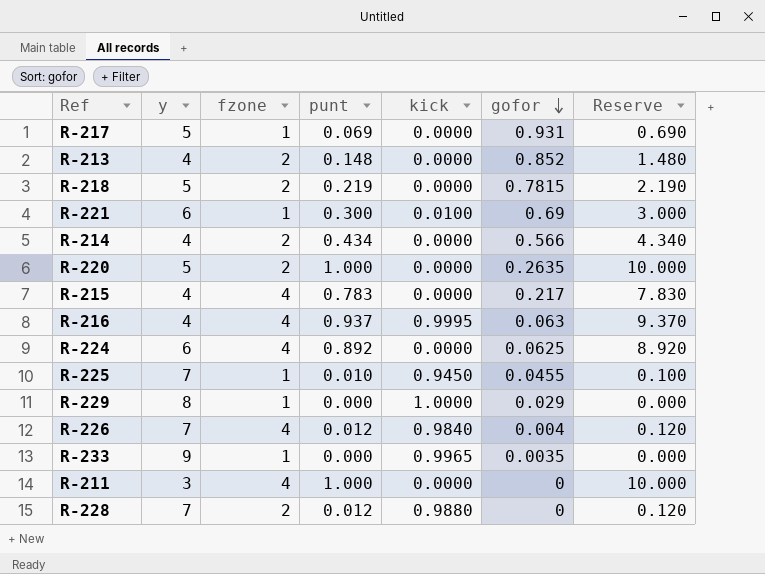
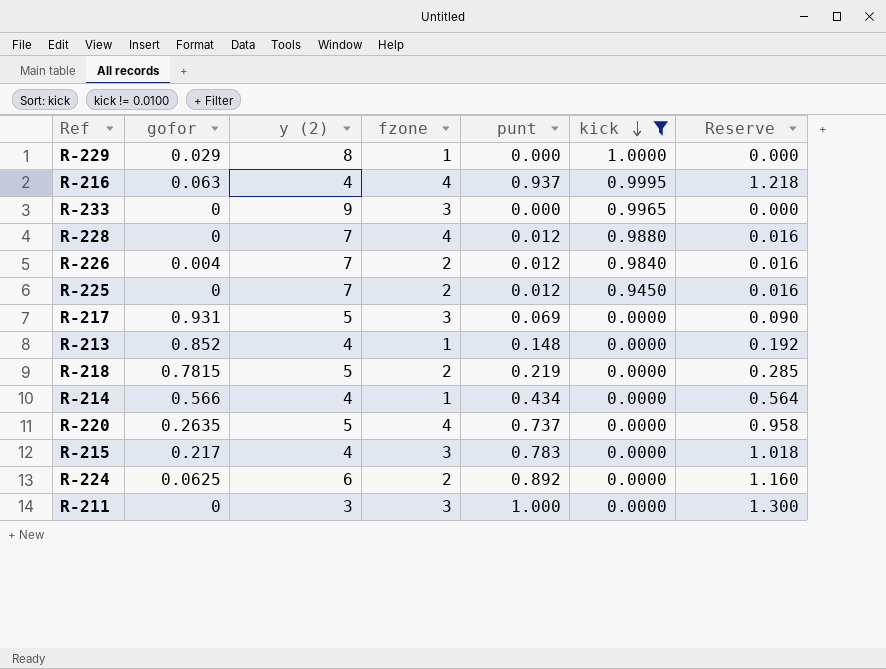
filter: none -> kick != 0.0100
row order: gofor descending -> kick descending
column gofor | position: 6 -> 2
column name: y -> y (2)
column Reserve | formula: [punt] * 10 -> [punt] * 1.3
R-233 | gofor: 0.0035 -> 0
R-233 | fzone: 1 -> 3
R-228 | fzone: 2 -> 4
R-226 | fzone: 4 -> 2
R-225 | gofor: 0.0455 -> 0
R-225 | fzone: 1 -> 2
R-225 | punt: 0.010 -> 0.012
R-217 | fzone: 1 -> 3
R-213 | fzone: 2 -> 1
R-214 | fzone: 2 -> 1
R-220 | fzone: 2 -> 4
R-220 | punt: 1.000 -> 0.737
R-215 | fzone: 4 -> 3
R-224 | fzone: 4 -> 2
R-211 | fzone: 4 -> 3

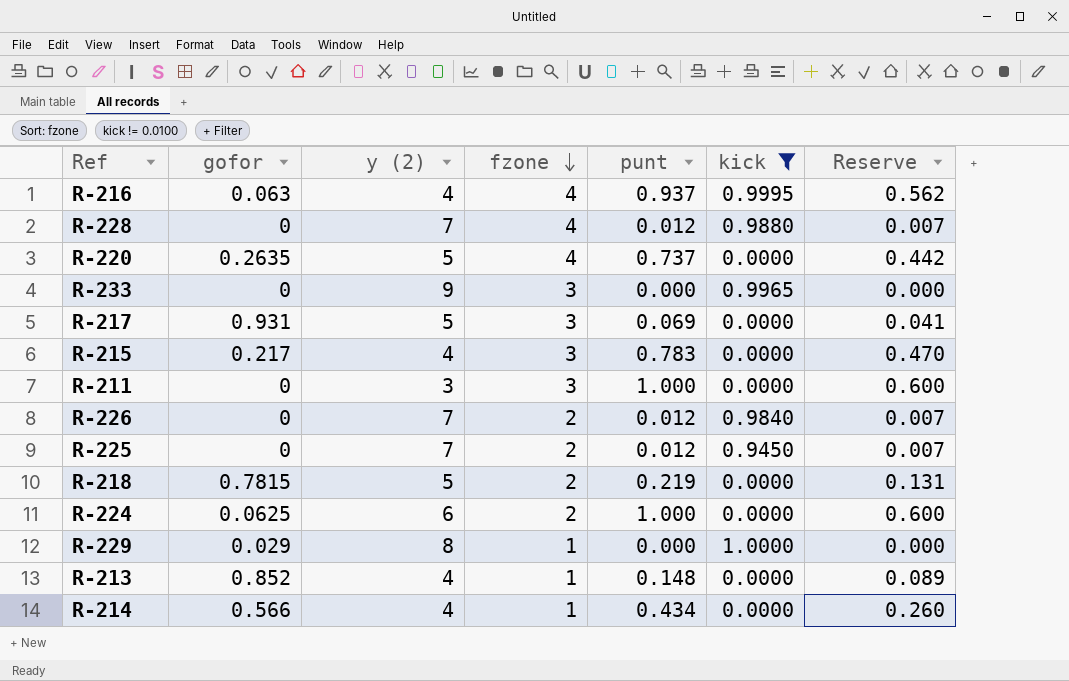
row order: kick descending -> fzone descending
column Reserve | formula: [punt] * 1.3 -> [punt] * 0.6
R-226 | gofor: 0.004 -> 0
R-224 | punt: 0.892 -> 1.000

